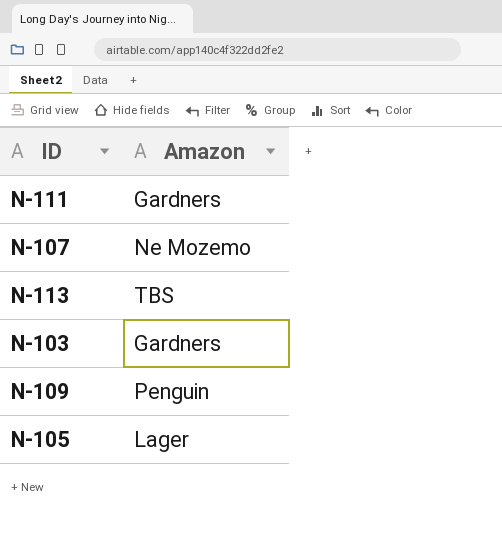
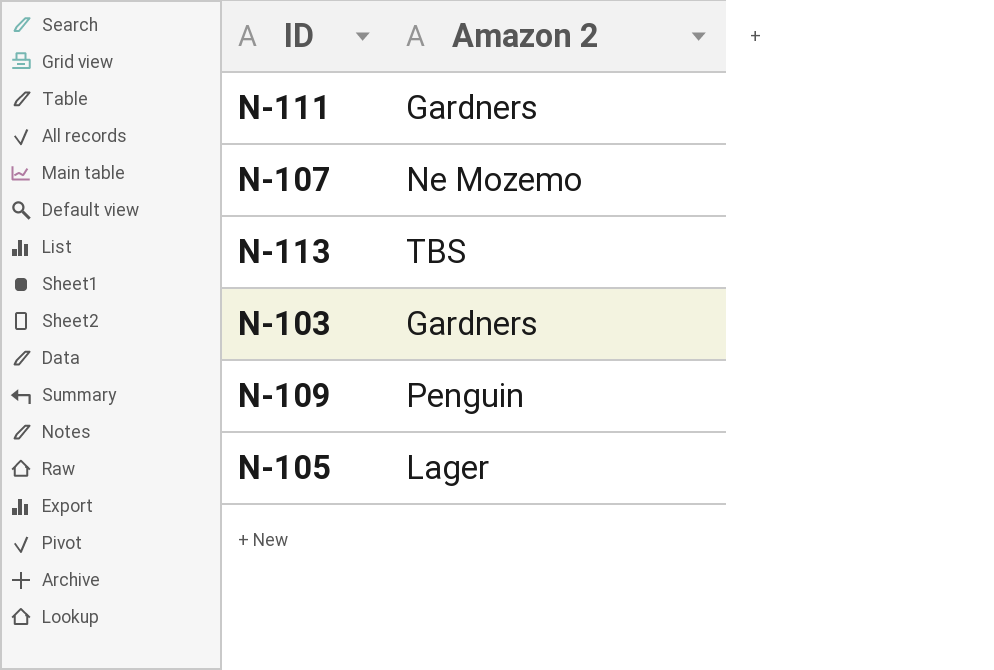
column name: Amazon -> Amazon 2

